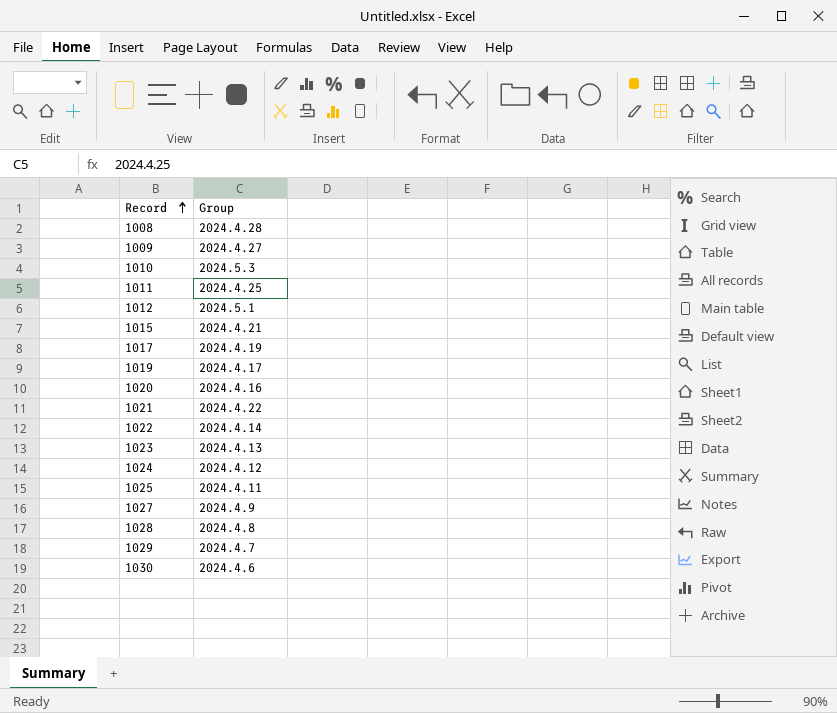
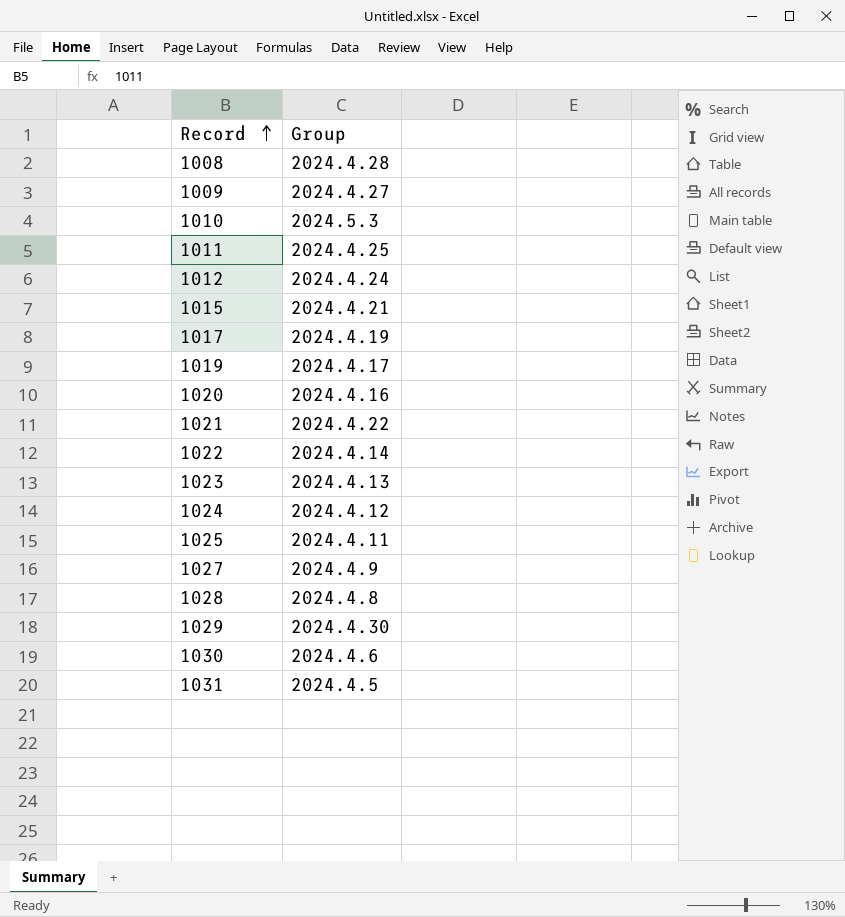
1012 | Group: 2024.5.1 -> 2024.4.24
1029 | Group: 2024.4.7 -> 2024.4.30
row 1031: none -> 2024.4.5

